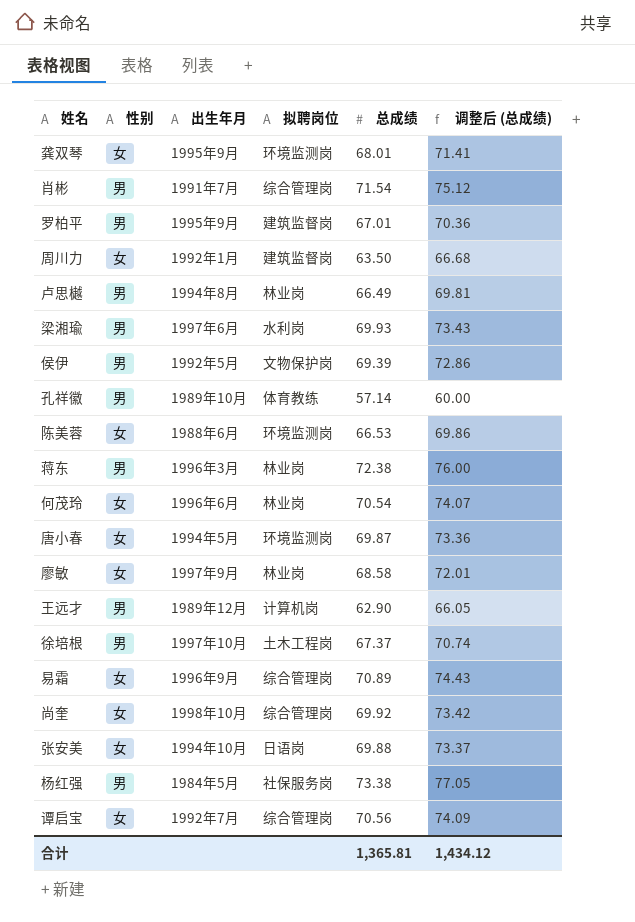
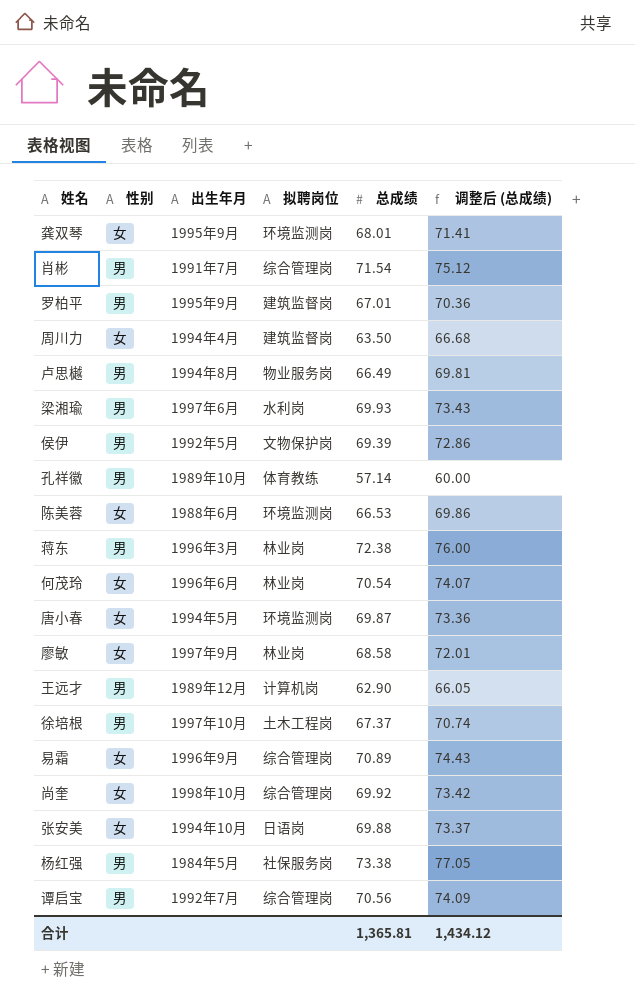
周川力 | 出生年月: 1992年1月 -> 1994年4月
卢思樾 | 拟聘岗位: 林业岗 -> 物业服务岗
谭启宝 | 性别: 女 -> 男

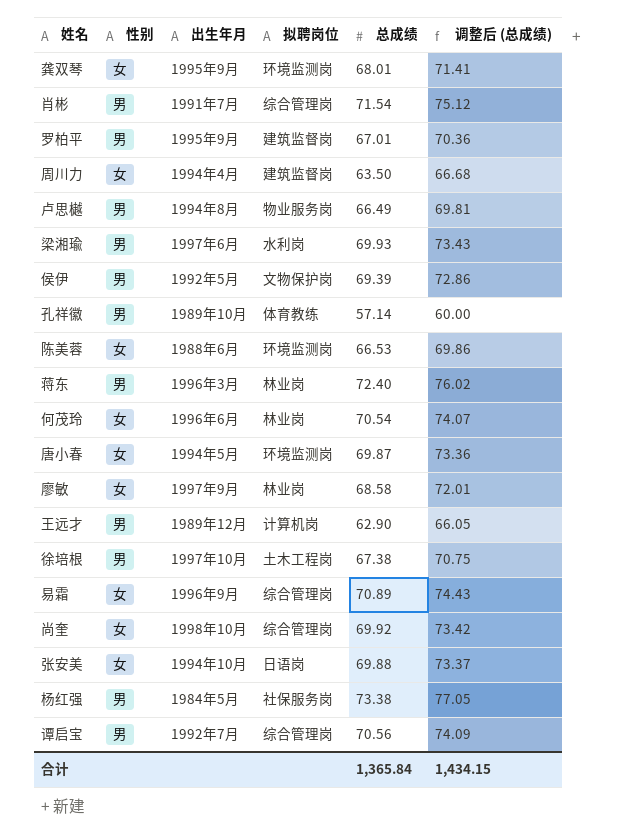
蒋东 | 总成绩: 72.38 -> 72.40
蒋东 | 调整后 (总成绩): 76.00 -> 76.02
徐培根 | 总成绩: 67.37 -> 67.38
徐培根 | 调整后 (总成绩): 70.74 -> 70.75
合计 | 总成绩: 1,365.81 -> 1,365.84
合计 | 调整后 (总成绩): 1,434.12 -> 1,434.15

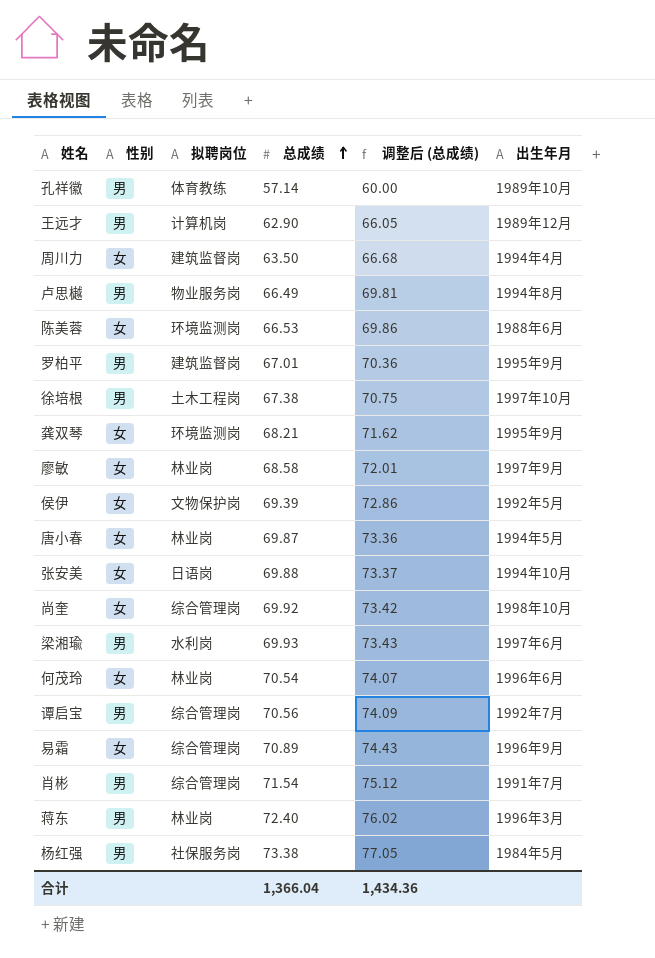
row order: none -> 总成绩 ascending
column 出生年月 | position: 3 -> 6
龚双琴 | 总成绩: 68.01 -> 68.21
龚双琴 | 调整后 (总成绩): 71.41 -> 71.62
侯伊 | 性别: 男 -> 女
唐小春 | 拟聘岗位: 环境监测岗 -> 林业岗
合计 | 总成绩: 1,365.84 -> 1,366.04
合计 | 调整后 (总成绩): 1,434.15 -> 1,434.36

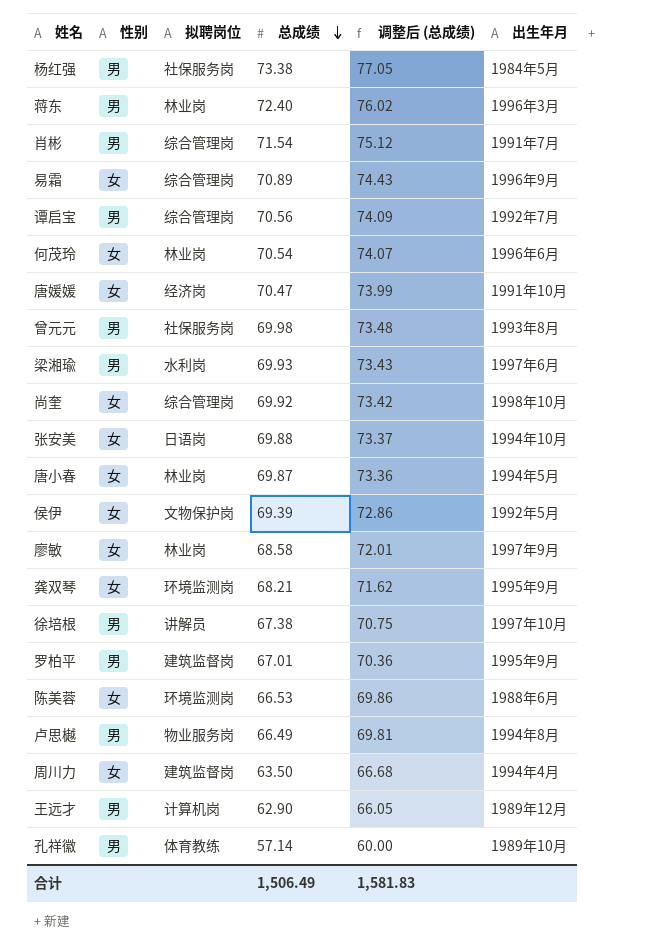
row order: 总成绩 ascending -> 总成绩 descending
row 唐媛媛: none -> 女 | 经济岗 | 70.47 | 73.99 | 1991年10月
row 曾元元: none -> 男 | 社保服务岗 | 69.98 | 73.48 | 1993年8月
徐培根 | 拟聘岗位: 土木工程岗 -> 讲解员
合计 | 总成绩: 1,366.04 -> 1,506.49
合计 | 调整后 (总成绩): 1,434.36 -> 1,581.83

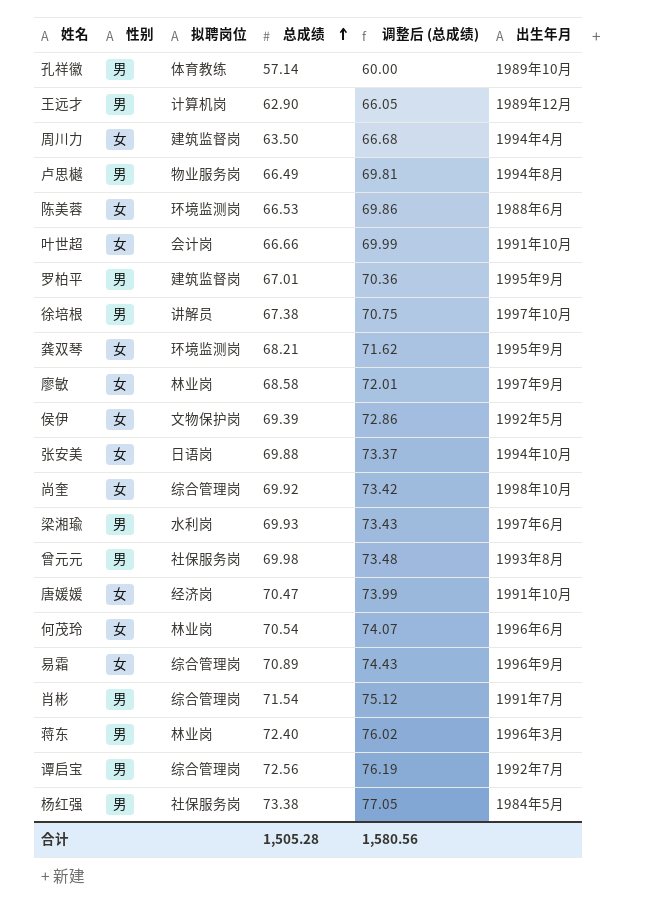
row order: 总成绩 descending -> 总成绩 ascending
row 唐小春: 女 | 林业岗 | 69.87 | 73.36 | 1994年5月 -> none
row 叶世超: none -> 女 | 会计岗 | 66.66 | 69.99 | 1991年10月
谭启宝 | 总成绩: 70.56 -> 72.56
谭启宝 | 调整后 (总成绩): 74.09 -> 76.19
合计 | 总成绩: 1,506.49 -> 1,505.28
合计 | 调整后 (总成绩): 1,581.83 -> 1,580.56

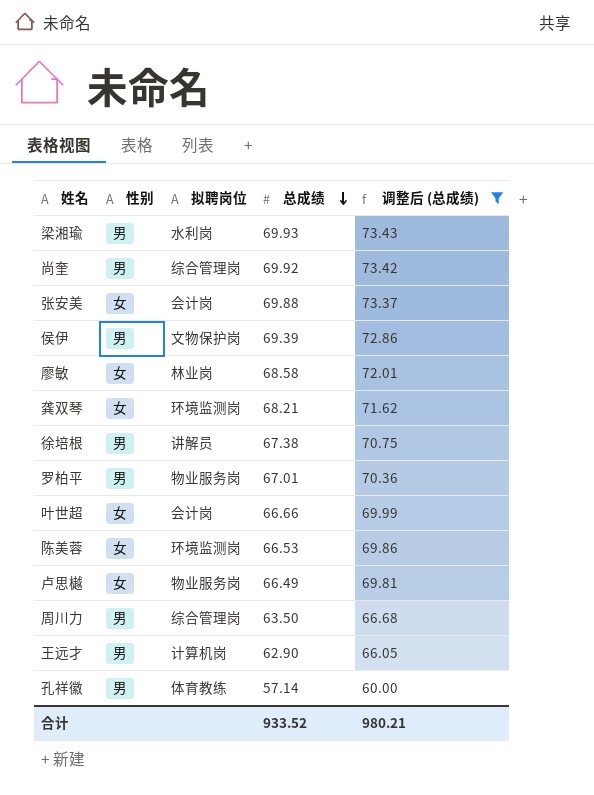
filter: none -> 调整后 (总成绩) <= 73.43
row order: 总成绩 ascending -> 总成绩 descending
column 出生年月 | position: 6 -> none
尚奎 | 性别: 女 -> 男
张安美 | 拟聘岗位: 日语岗 -> 会计岗
侯伊 | 性别: 女 -> 男
罗柏平 | 拟聘岗位: 建筑监督岗 -> 物业服务岗
卢思樾 | 性别: 男 -> 女
周川力 | 性别: 女 -> 男
周川力 | 拟聘岗位: 建筑监督岗 -> 综合管理岗
合计 | 总成绩: 1,505.28 -> 933.52
合计 | 调整后 (总成绩): 1,580.56 -> 980.21

